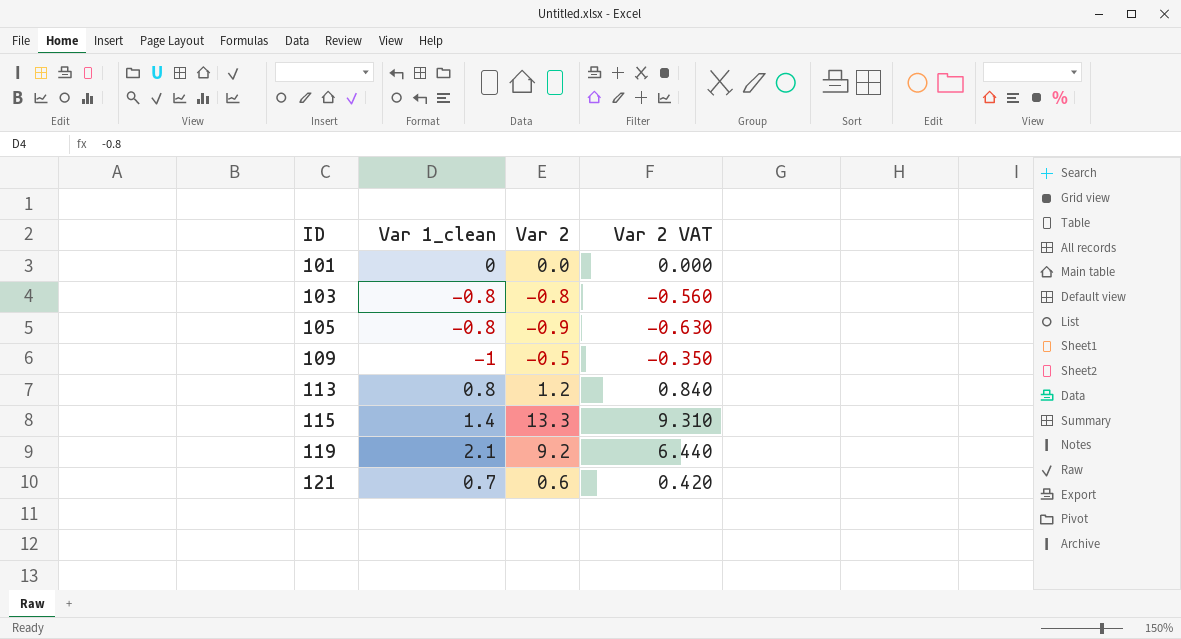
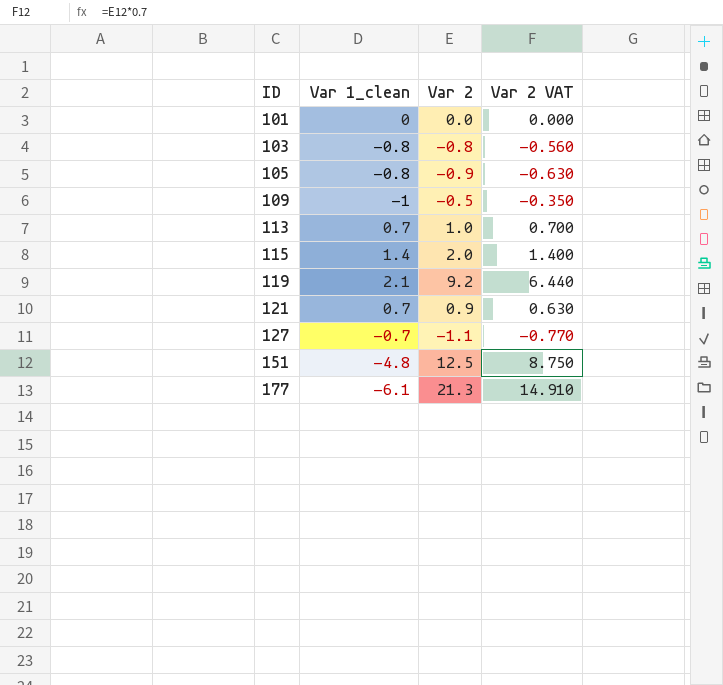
113 | Var 1_clean: 0.8 -> 0.7
113 | Var 2: 1.2 -> 1.0
113 | Var 2 VAT: 0.840 -> 0.700
115 | Var 2: 13.3 -> 2.0
115 | Var 2 VAT: 9.310 -> 1.400
121 | Var 2: 0.6 -> 0.9
121 | Var 2 VAT: 0.420 -> 0.630
row 127: none -> -0.7 | -1.1 | -0.770
row 151: none -> -4.8 | 12.5 | 8.750
row 177: none -> -6.1 | 21.3 | 14.910

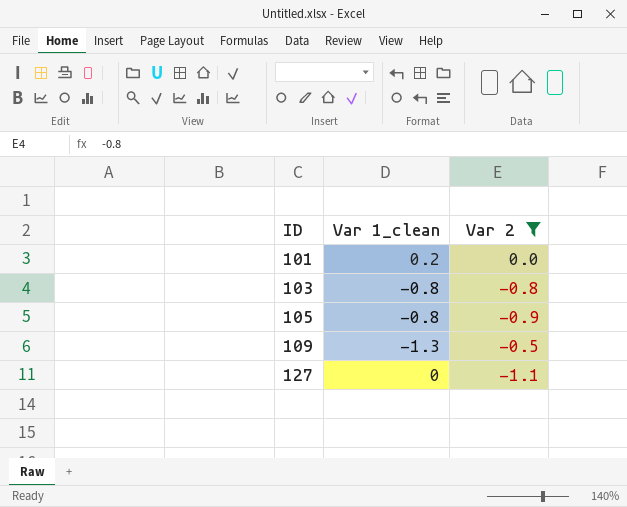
filter: none -> Var 2 <= 0.0
column Var 2 VAT | formula: [Var 2] * 0.7 -> none
101 | Var 1_clean: 0 -> 0.2
109 | Var 1_clean: -1 -> -1.3
127 | Var 1_clean: -0.7 -> 0

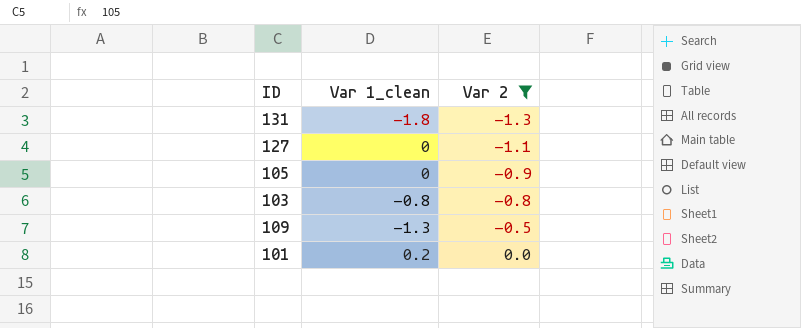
row order: ID ascending -> Var 2 ascending
row 131: none -> -1.8 | -1.3
105 | Var 1_clean: -0.8 -> 0

